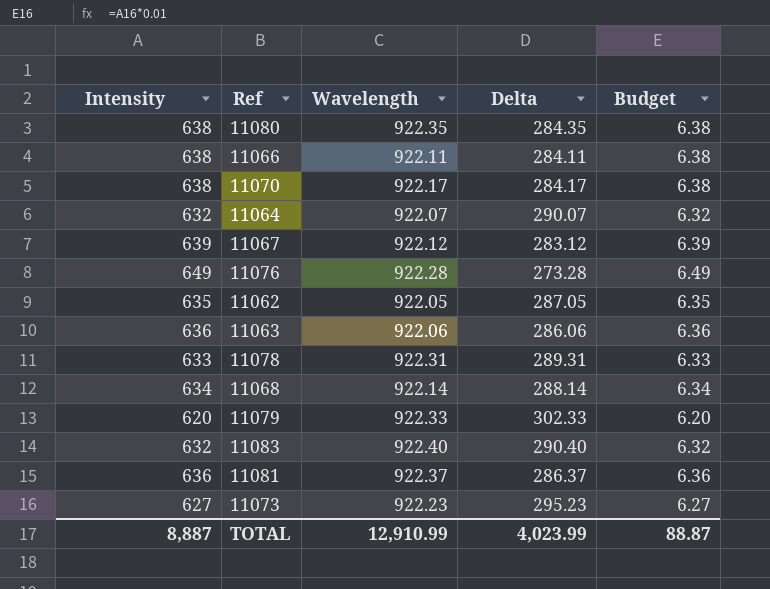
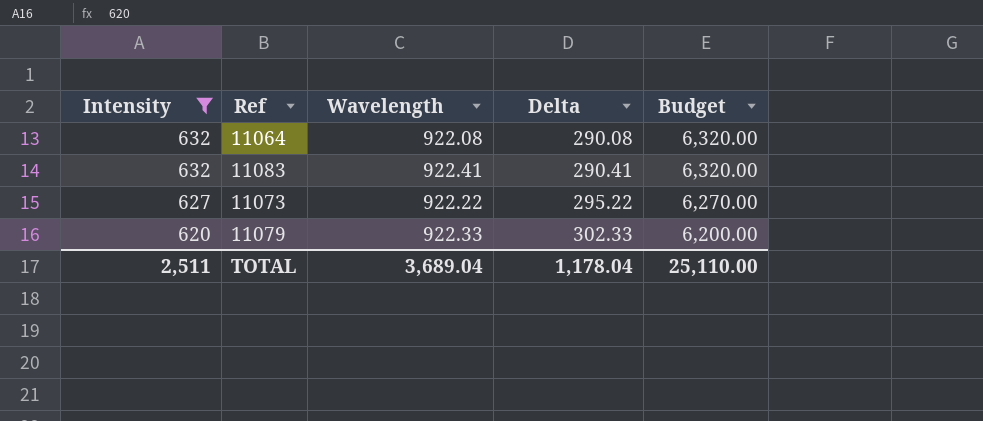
filter: none -> Intensity <= 632
row order: none -> Intensity descending
column Budget | formula: [Intensity] * 0.01 -> [Intensity] * 10
11064 | Wavelength: 922.07 -> 922.08
11064 | Delta: 290.07 -> 290.08
11083 | Wavelength: 922.40 -> 922.41
11083 | Delta: 290.40 -> 290.41
11073 | Wavelength: 922.23 -> 922.22
11073 | Delta: 295.23 -> 295.22
TOTAL | Intensity: 8,887 -> 2,511
TOTAL | Wavelength: 12,910.99 -> 3,689.04
TOTAL | Delta: 4,023.99 -> 1,178.04
TOTAL | Budget: 88.87 -> 25,110.00

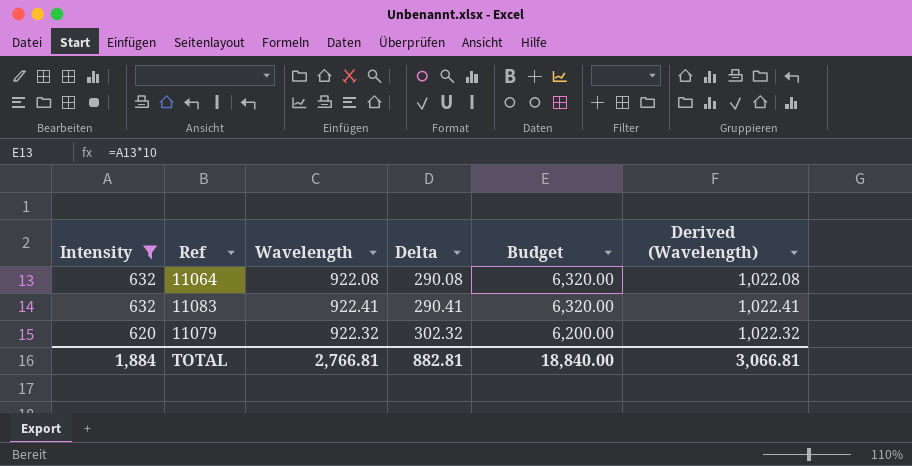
column Derived (Wavelength) | formula: none -> [Wavelength] + 100
row 11073: 627 | 922.22 | 295.22 | 6,270.00 -> none
11079 | Wavelength: 922.33 -> 922.32
11079 | Delta: 302.33 -> 302.32
TOTAL | Intensity: 2,511 -> 1,884
TOTAL | Wavelength: 3,689.04 -> 2,766.81
TOTAL | Delta: 1,178.04 -> 882.81
TOTAL | Budget: 25,110.00 -> 18,840.00

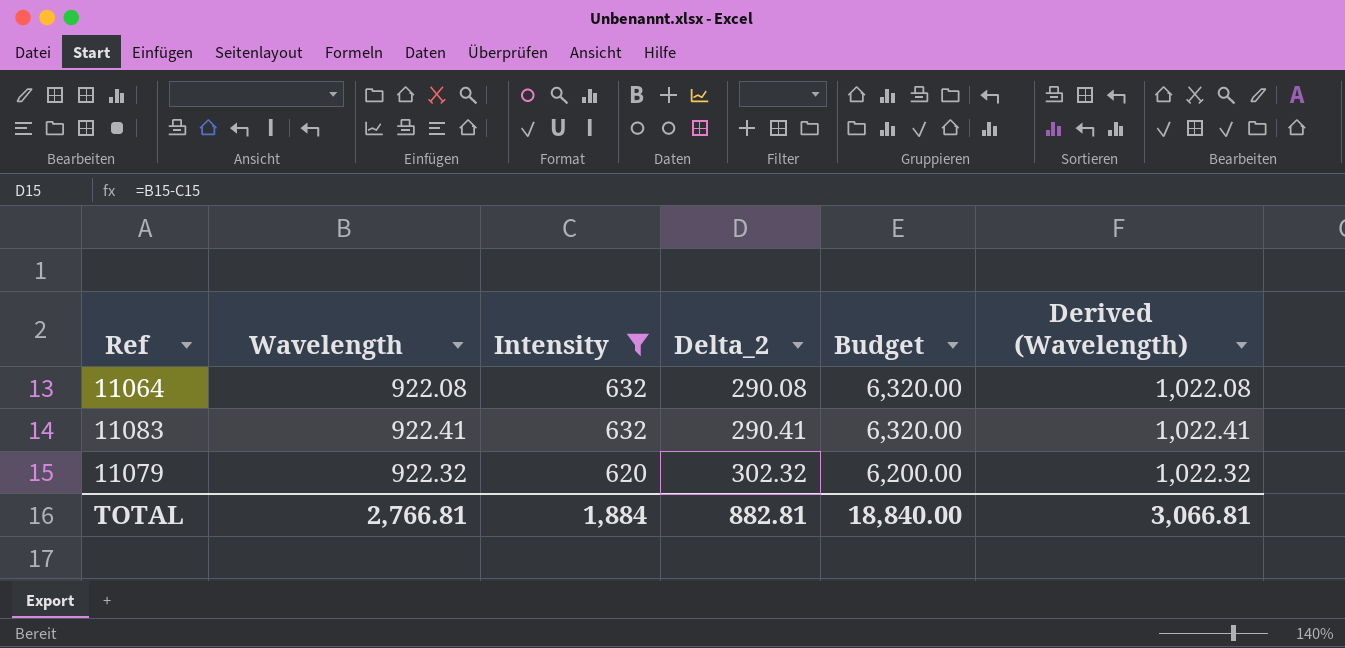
column Intensity | position: 1 -> 3
column name: Delta -> Delta_2

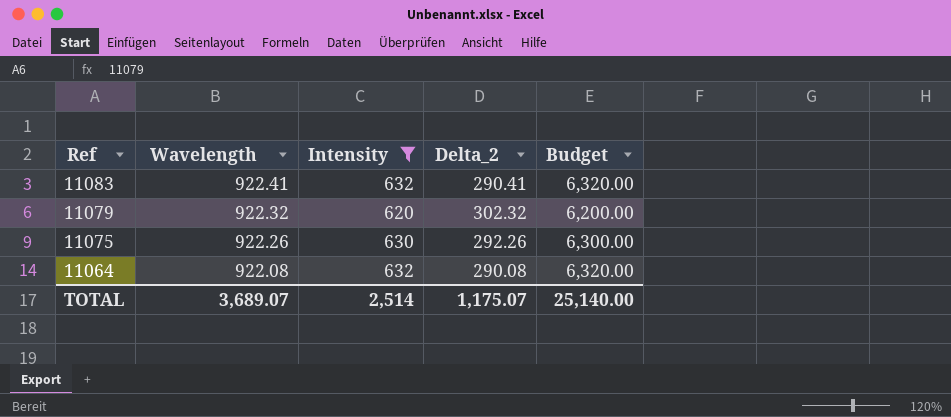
row order: Intensity descending -> Ref descending
column Derived (Wavelength) | formula: [Wavelength] + 100 -> none
row 11075: none -> 922.26 | 630 | 292.26 | 6,300.00
TOTAL | Wavelength: 2,766.81 -> 3,689.07
TOTAL | Intensity: 1,884 -> 2,514
TOTAL | Delta_2: 882.81 -> 1,175.07
TOTAL | Budget: 18,840.00 -> 25,140.00

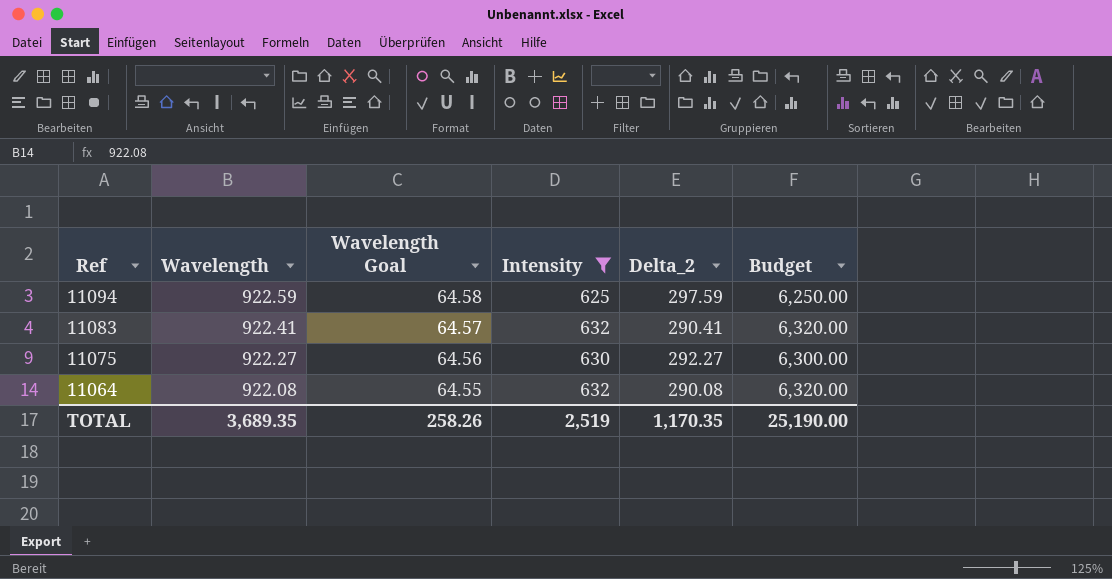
column Wavelength Goal | formula: none -> [Wavelength] * 0.07
row 11079: 922.32 | 620 | 302.32 | 6,200.00 -> none
row 11094: none -> 922.59 | 64.58 | 625 | 297.59 | 6,250.00
11075 | Wavelength: 922.26 -> 922.27
11075 | Delta_2: 292.26 -> 292.27
TOTAL | Wavelength: 3,689.07 -> 3,689.35
TOTAL | Intensity: 2,514 -> 2,519
TOTAL | Delta_2: 1,175.07 -> 1,170.35
TOTAL | Budget: 25,140.00 -> 25,190.00

